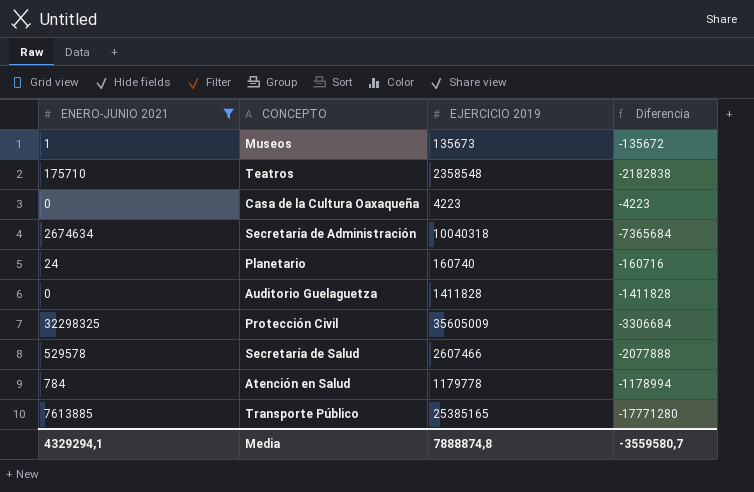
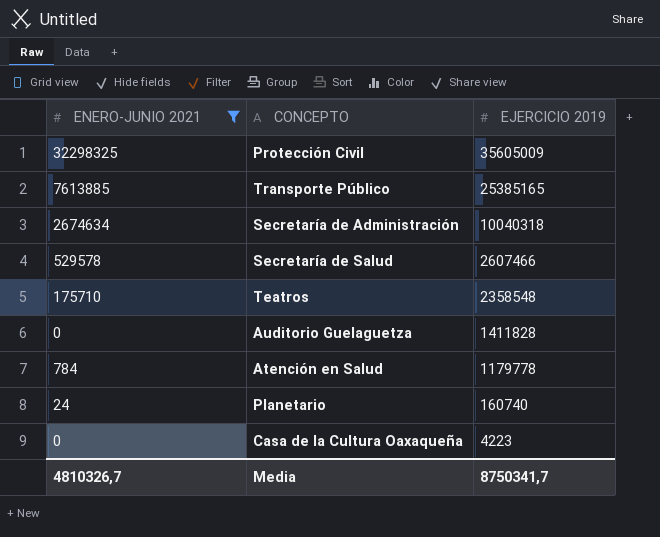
row order: none -> EJERCICIO 2019 descending
column Diferencia | formula: [ENERO-JUNIO 2021] - [EJERCICIO 2019] -> none
row Museos: 1 | 135673 | -135672 -> none
Media | ENERO-JUNIO 2021: 4329294,1 -> 4810326,7
Media | EJERCICIO 2019: 7888874,8 -> 8750341,7

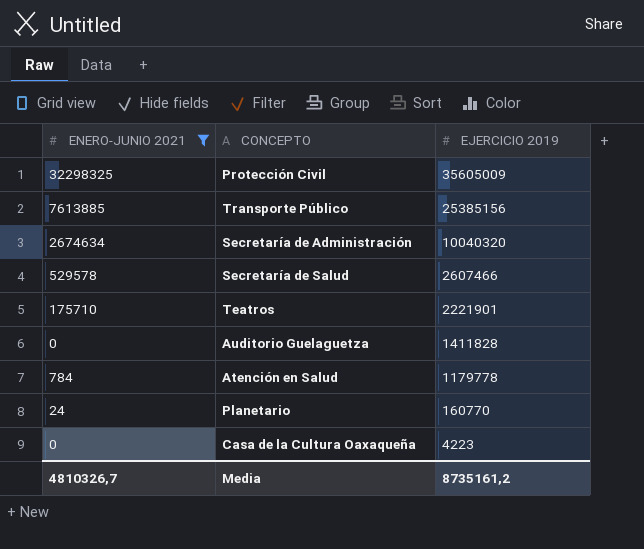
Transporte Público | EJERCICIO 2019: 25385165 -> 25385156
Secretaría de Administración | EJERCICIO 2019: 10040318 -> 10040320
Teatros | EJERCICIO 2019: 2358548 -> 2221901
Planetario | EJERCICIO 2019: 160740 -> 160770
Media | EJERCICIO 2019: 8750341,7 -> 8735161,2

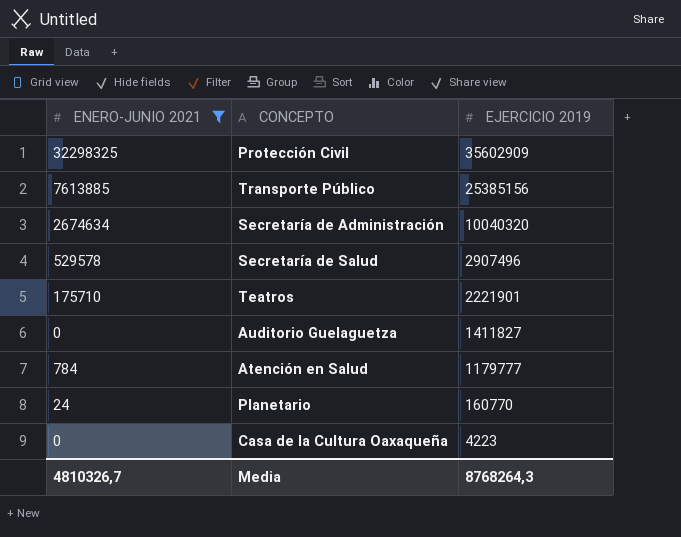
Protección Civil | EJERCICIO 2019: 35605009 -> 35602909
Secretaría de Salud | EJERCICIO 2019: 2607466 -> 2907496
Auditorio Guelaguetza | EJERCICIO 2019: 1411828 -> 1411827
Atención en Salud | EJERCICIO 2019: 1179778 -> 1179777
Media | EJERCICIO 2019: 8735161,2 -> 8768264,3

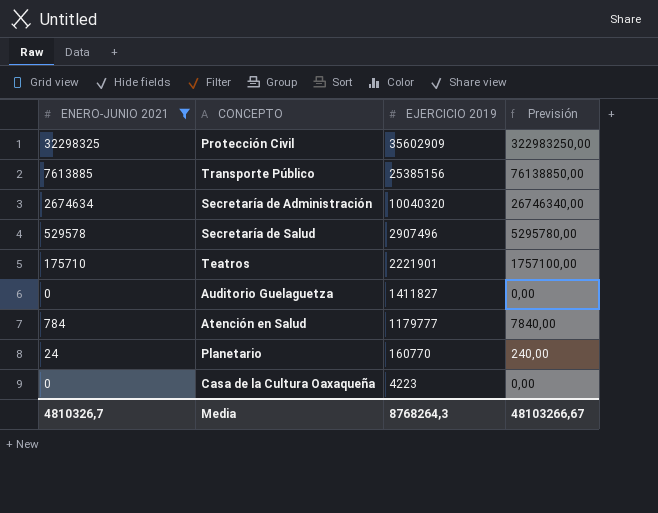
column Previsión | formula: none -> [ENERO-JUNIO 2021] * 10

